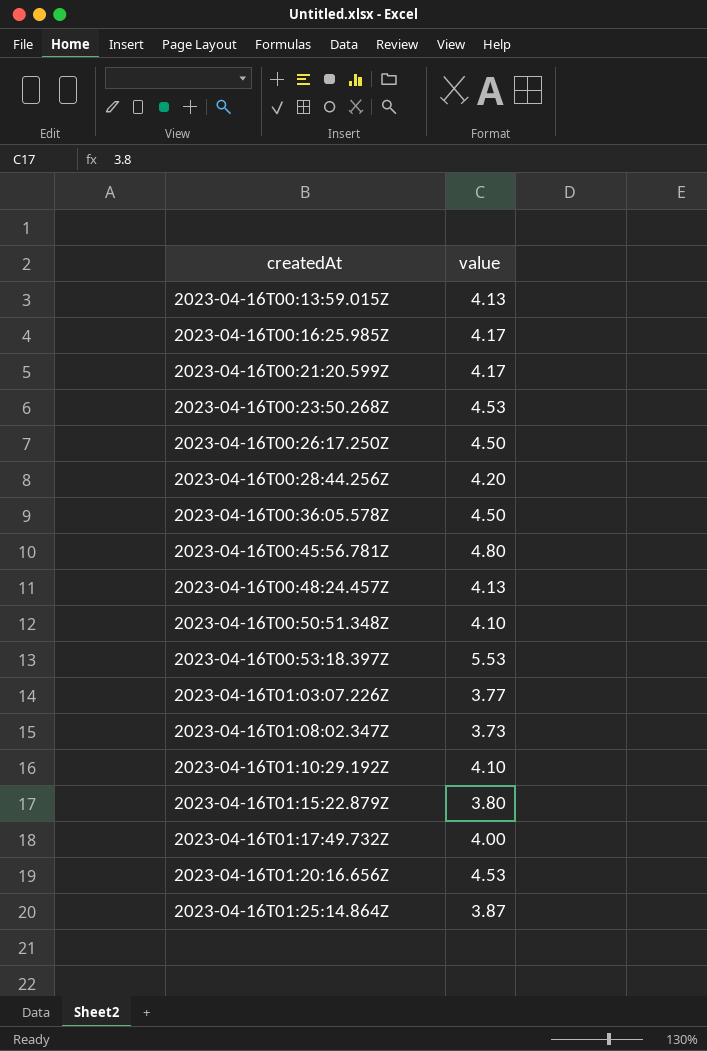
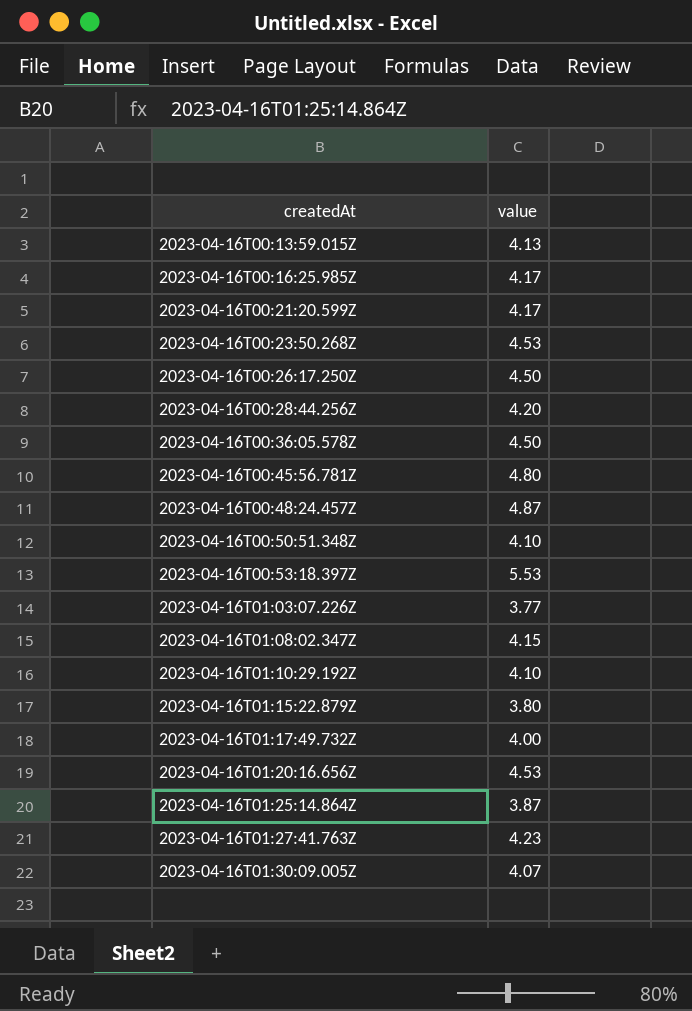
2023-04-16T00:48:24.457Z | value: 4.13 -> 4.87
2023-04-16T01:08:02.347Z | value: 3.73 -> 4.15
row 2023-04-16T01:27:41.763Z: none -> 4.23
row 2023-04-16T01:30:09.005Z: none -> 4.07

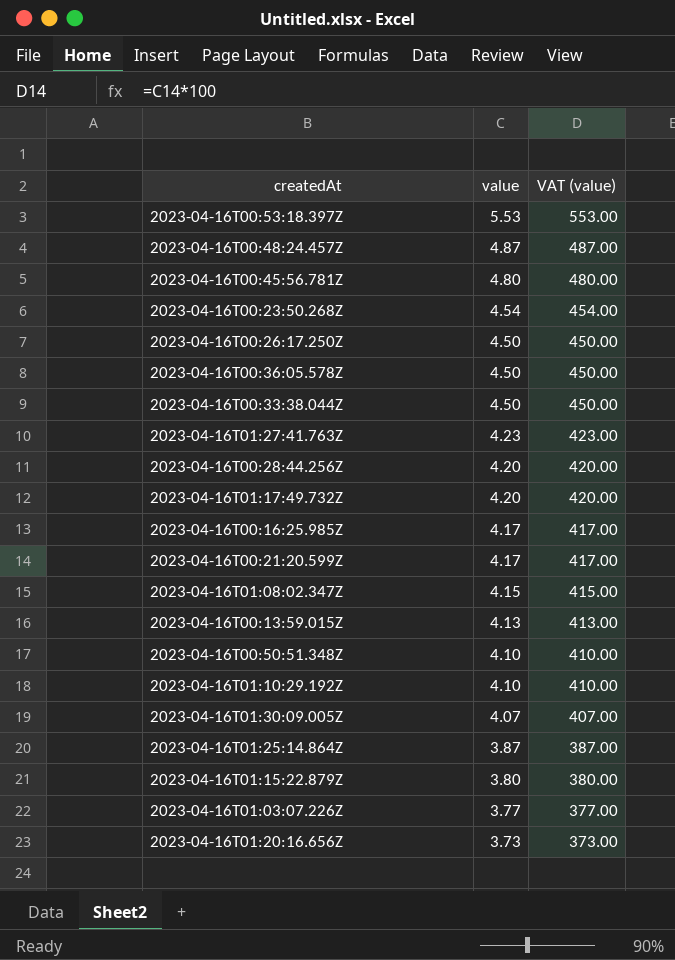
row order: createdAt ascending -> value descending
column VAT (value) | formula: none -> [value] * 100
2023-04-16T00:23:50.268Z | value: 4.53 -> 4.54
row 2023-04-16T00:33:38.044Z: none -> 4.50 | 450.00
2023-04-16T01:17:49.732Z | value: 4.00 -> 4.20
2023-04-16T01:20:16.656Z | value: 4.53 -> 3.73

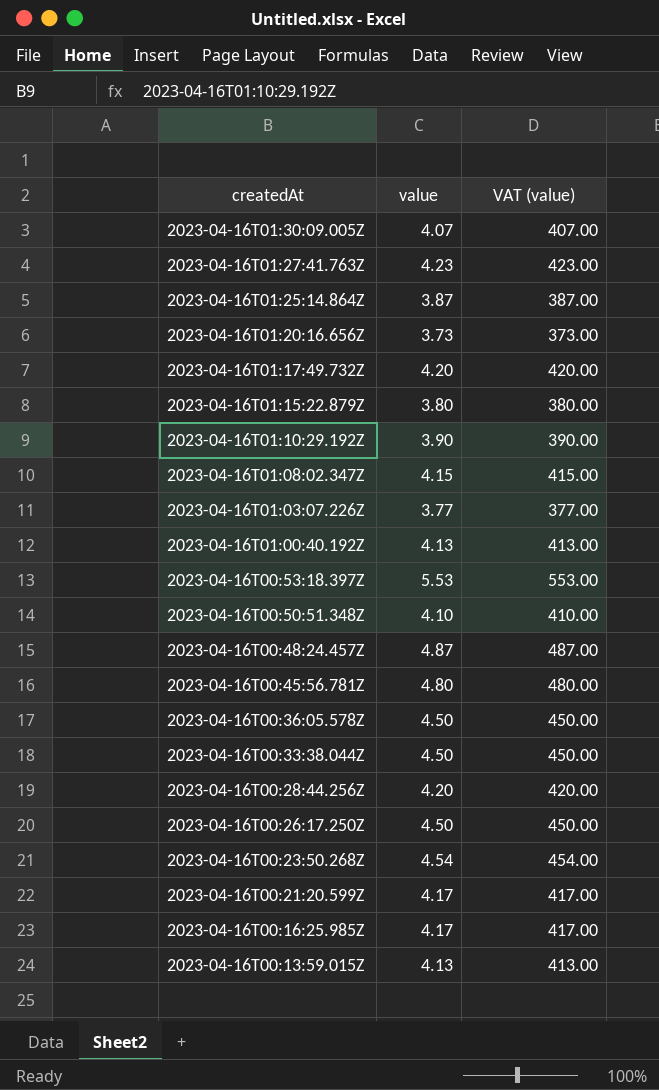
row order: value descending -> createdAt descending
2023-04-16T01:10:29.192Z | value: 4.10 -> 3.90
2023-04-16T01:10:29.192Z | VAT (value): 410.00 -> 390.00
row 2023-04-16T01:00:40.192Z: none -> 4.13 | 413.00

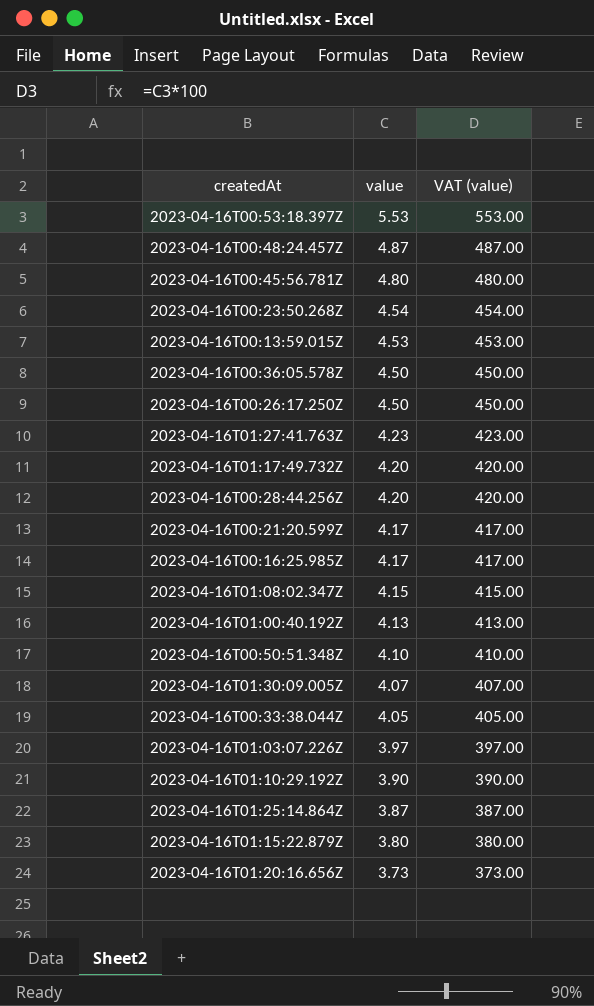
row order: createdAt descending -> value descending
2023-04-16T00:13:59.015Z | value: 4.13 -> 4.53
2023-04-16T00:13:59.015Z | VAT (value): 413.00 -> 453.00
2023-04-16T00:33:38.044Z | value: 4.50 -> 4.05
2023-04-16T00:33:38.044Z | VAT (value): 450.00 -> 405.00
2023-04-16T01:03:07.226Z | value: 3.77 -> 3.97
2023-04-16T01:03:07.226Z | VAT (value): 377.00 -> 397.00

